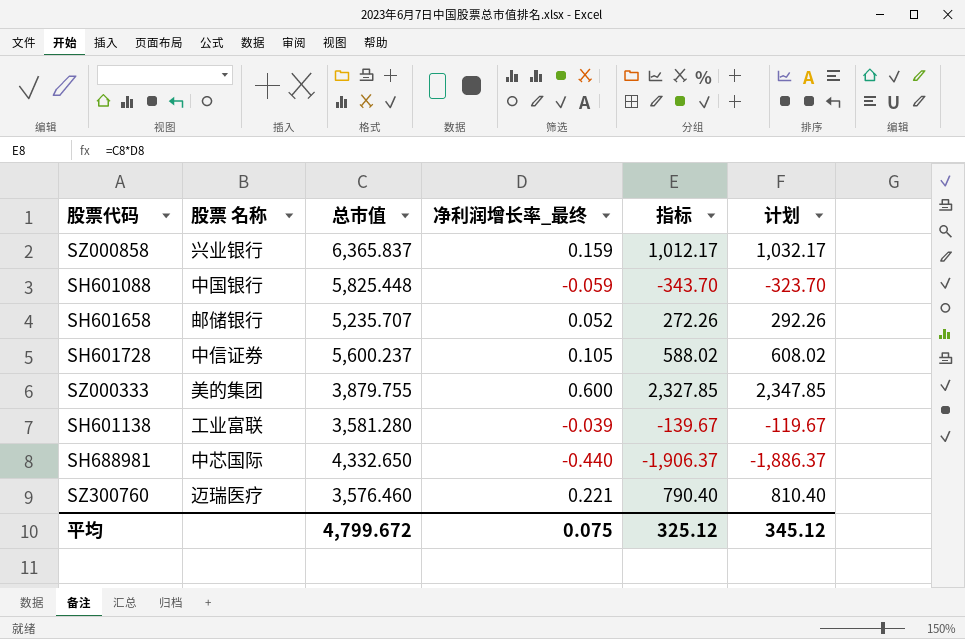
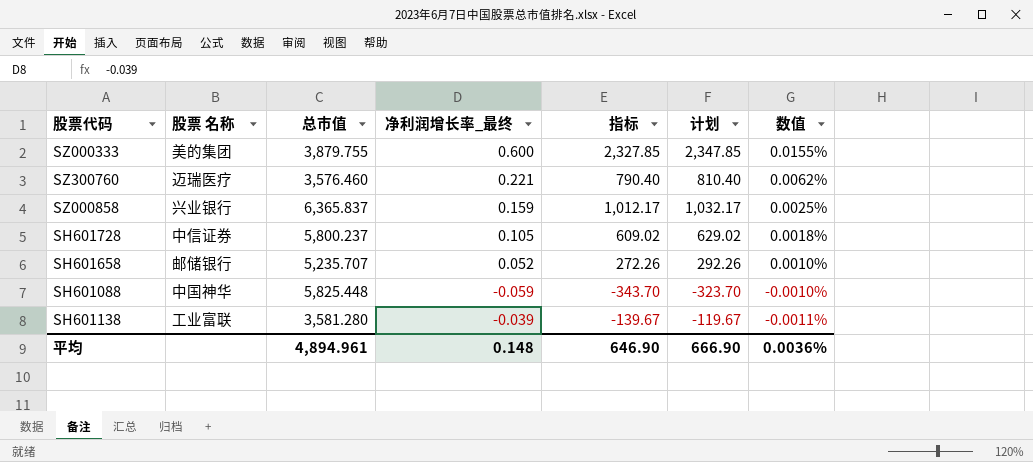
row order: none -> 数值 descending
column 数值 | formula: none -> [净利润增长率_最终] / [总市值]
row SH688981: 中芯国际 | 4,332.650 | -0.440 | -1,906.37 | -1,886.37 -> none
SH601728 | 总市值: 5,600.237 -> 5,800.237
SH601728 | 指标: 588.02 -> 609.02
SH601728 | 计划: 608.02 -> 629.02
SH601088 | 股票 名称: 中国银行 -> 中国神华
平均 | 总市值: 4,799.672 -> 4,894.961
平均 | 净利润增长率_最终: 0.075 -> 0.148
平均 | 指标: 325.12 -> 646.90
平均 | 计划: 345.12 -> 666.90

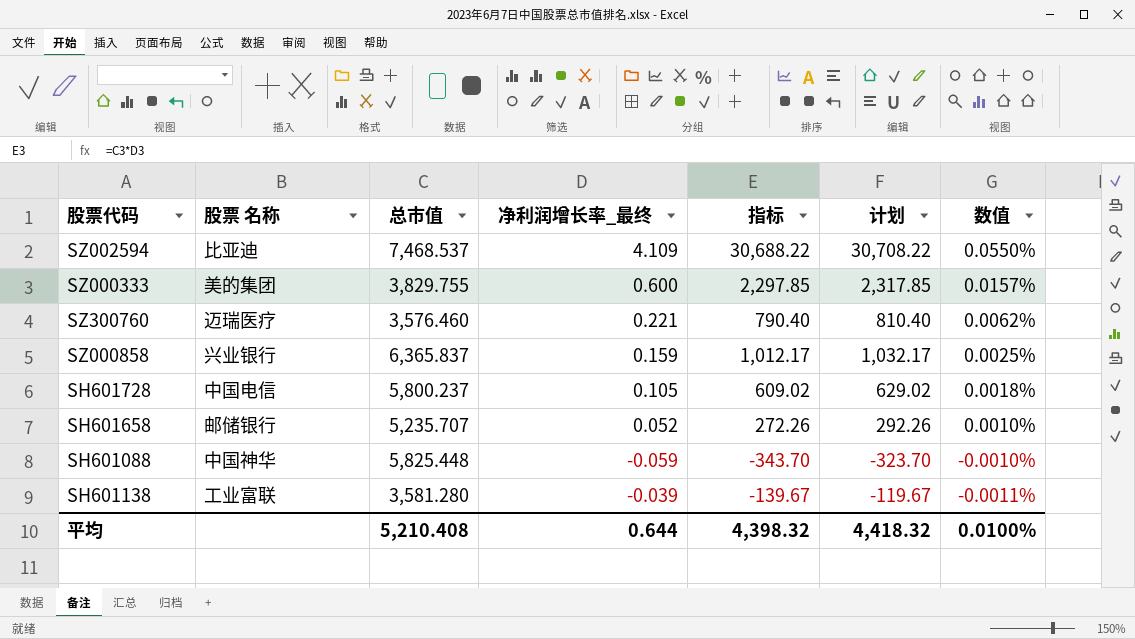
row SZ002594: none -> 比亚迪 | 7,468.537 | 4.109 | 30,688.22 | 30,708.22 | 0.0550%
SZ000333 | 总市值: 3,879.755 -> 3,829.755
SZ000333 | 指标: 2,327.85 -> 2,297.85
SZ000333 | 计划: 2,347.85 -> 2,317.85
SZ000333 | 数值: 0.0155% -> 0.0157%
SH601728 | 股票 名称: 中信证券 -> 中国电信
平均 | 总市值: 4,894.961 -> 5,210.408
平均 | 净利润增长率_最终: 0.148 -> 0.644
平均 | 指标: 646.90 -> 4,398.32
平均 | 计划: 666.90 -> 4,418.32
平均 | 数值: 0.0036% -> 0.0100%

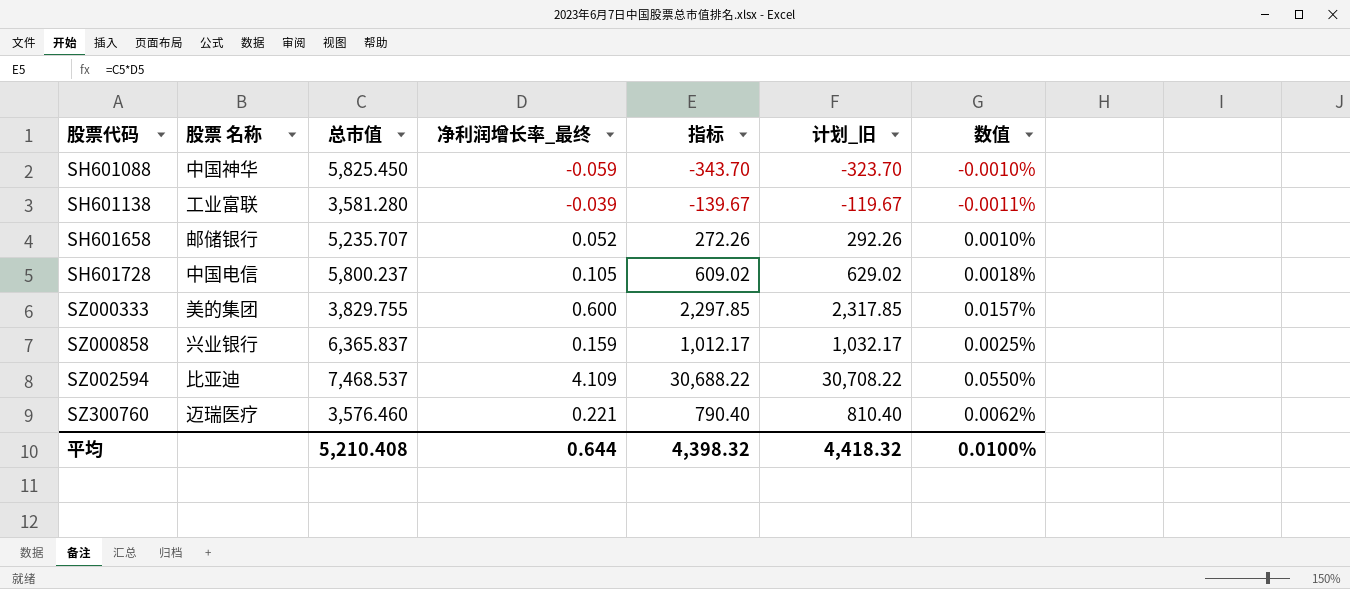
row order: 数值 descending -> 股票代码 ascending
column name: 计划 -> 计划_旧
SH601088 | 总市值: 5,825.448 -> 5,825.450

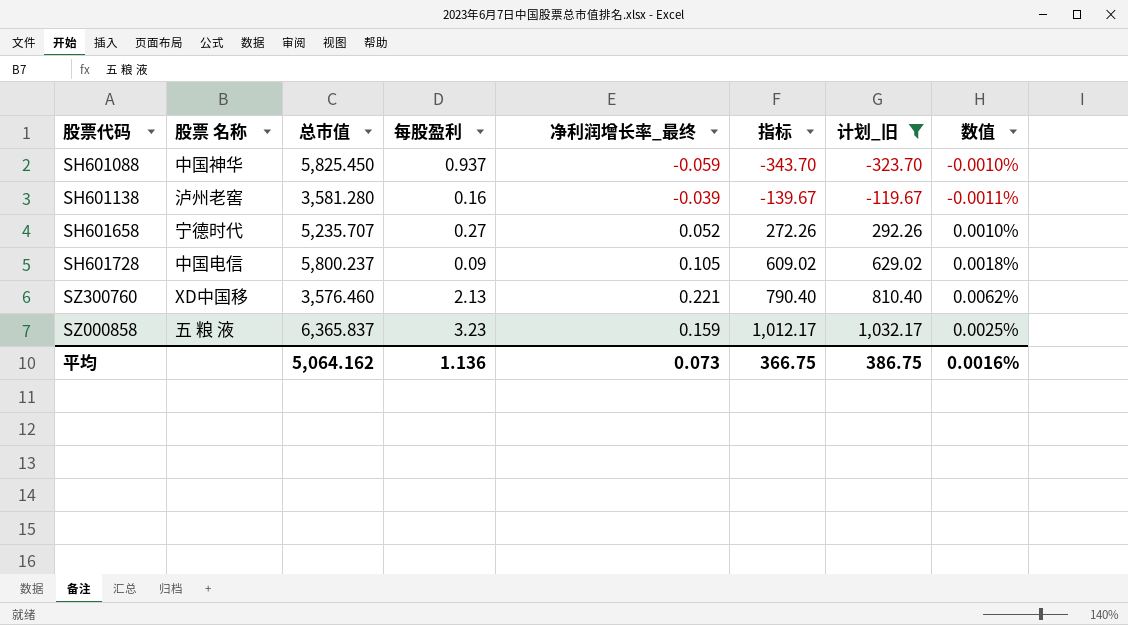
filter: none -> 计划_旧 <= 1,032.17
row order: 股票代码 ascending -> 指标 ascending
column 每股盈利 | position: none -> 4
SH601138 | 股票 名称: 工业富联 -> 泸州老窖
SH601658 | 股票 名称: 邮储银行 -> 宁德时代
SZ300760 | 股票 名称: 迈瑞医疗 -> XD中国移
SZ000858 | 股票 名称: 兴业银行 -> 五 粮 液
平均 | 总市值: 5,210.408 -> 5,064.162
平均 | 净利润增长率_最终: 0.644 -> 0.073
平均 | 指标: 4,398.32 -> 366.75
平均 | 计划_旧: 4,418.32 -> 386.75
平均 | 数值: 0.0100% -> 0.0016%

